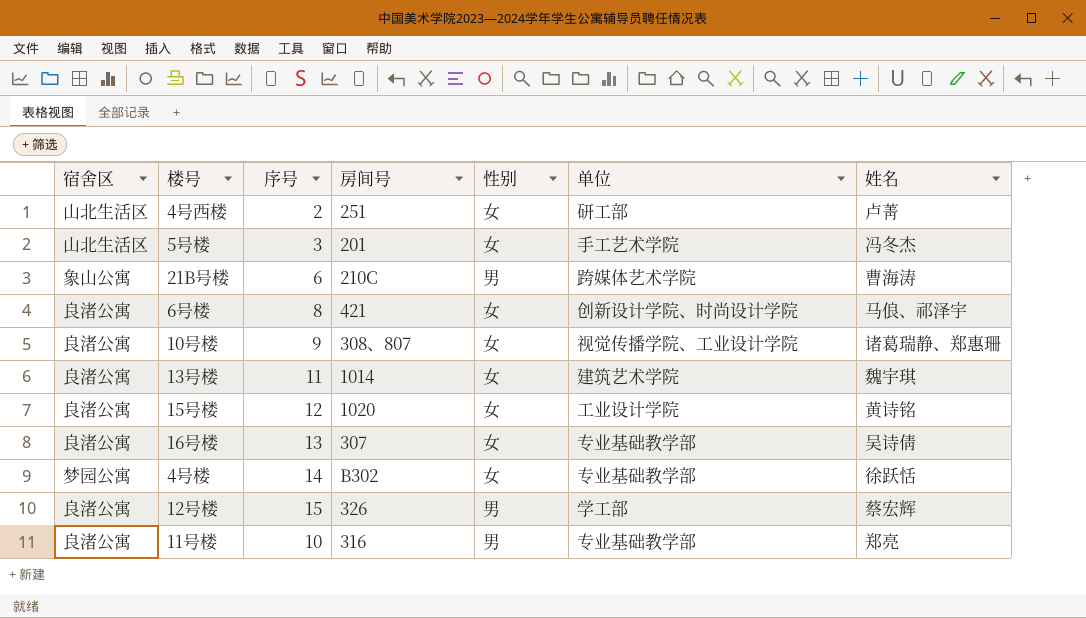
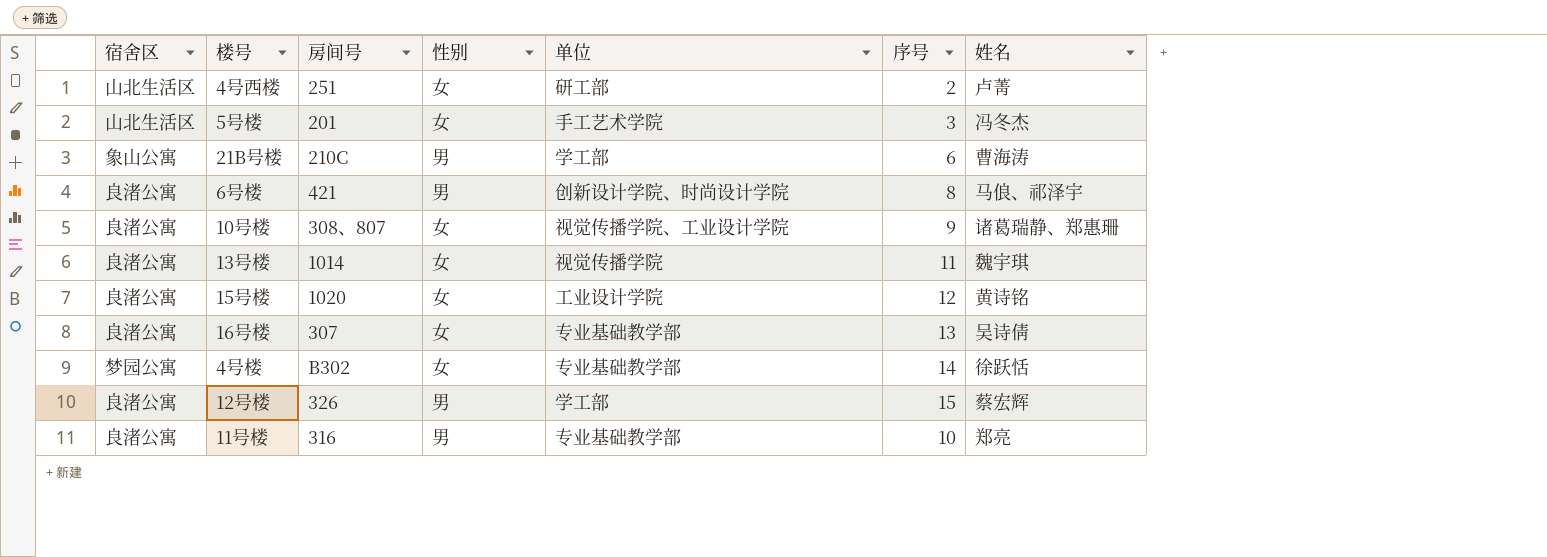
column 序号 | position: 3 -> 6
21B号楼 | 单位: 跨媒体艺术学院 -> 学工部
6号楼 | 性别: 女 -> 男
13号楼 | 单位: 建筑艺术学院 -> 视觉传播学院

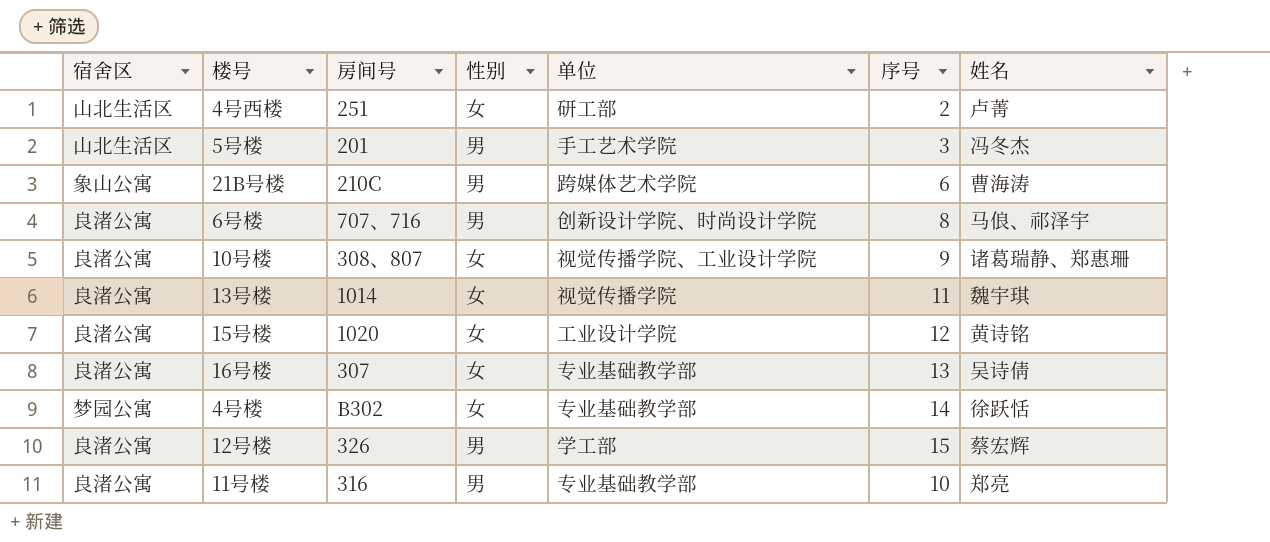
5号楼 | 性别: 女 -> 男
21B号楼 | 单位: 学工部 -> 跨媒体艺术学院
6号楼 | 房间号: 421 -> 707、716

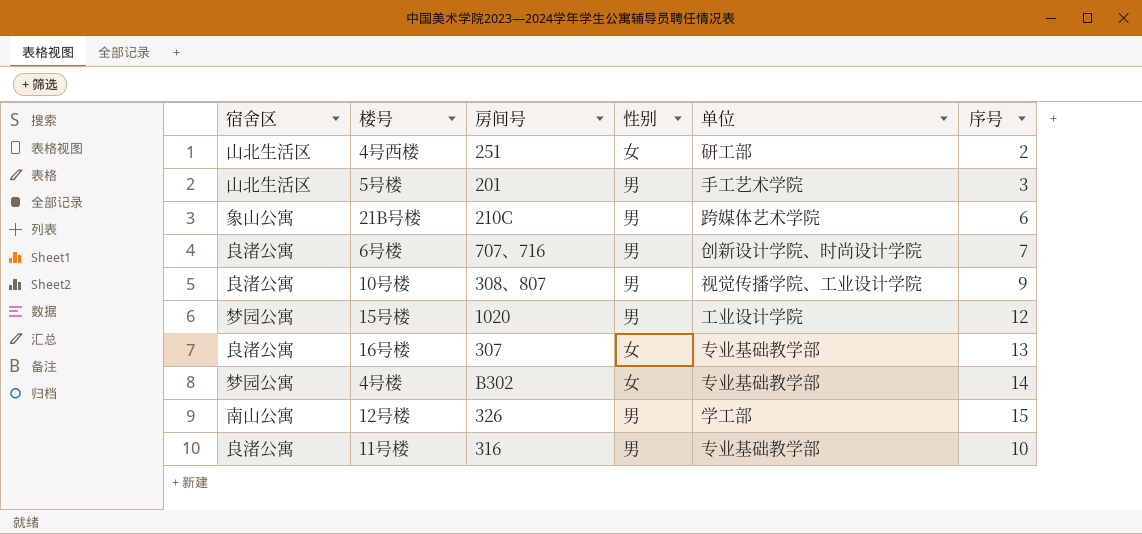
column 姓名 | position: 7 -> none
row 13号楼: 良渚公寓 | 1014 | 女 | 视觉传播学院 | 11 | 魏宇琪 -> none
6号楼 | 序号: 8 -> 7
10号楼 | 性别: 女 -> 男
15号楼 | 宿舍区: 良渚公寓 -> 梦园公寓
15号楼 | 性别: 女 -> 男
12号楼 | 宿舍区: 良渚公寓 -> 南山公寓

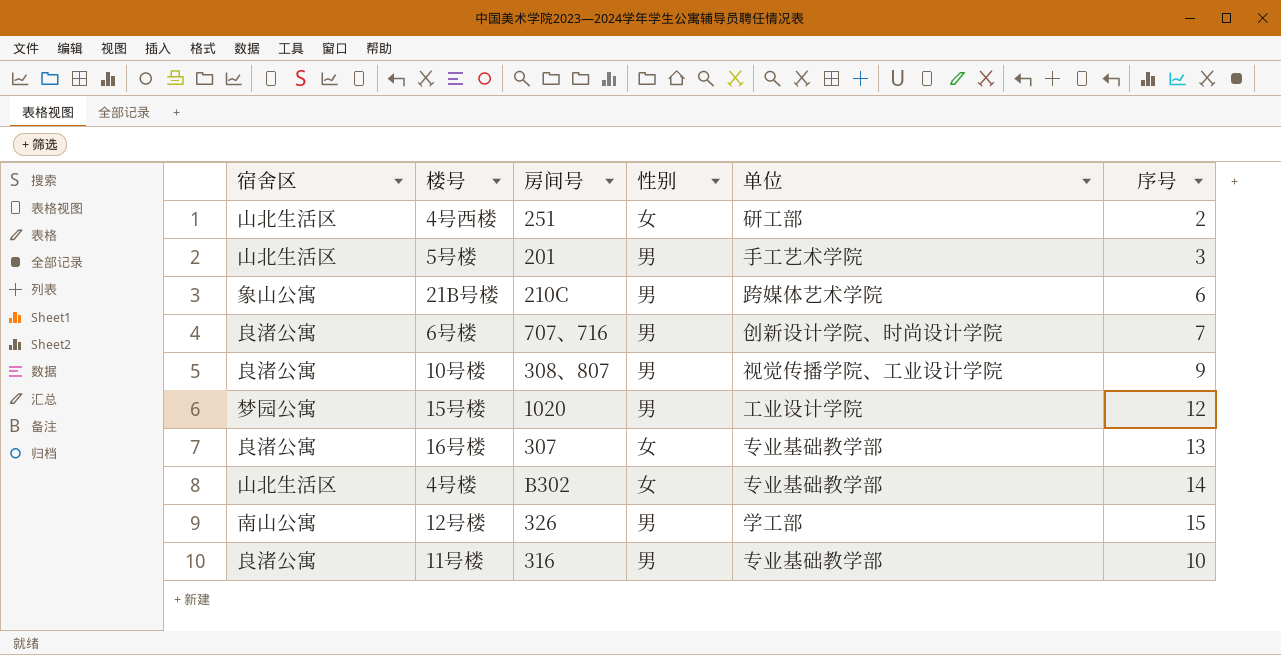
4号楼 | 宿舍区: 梦园公寓 -> 山北生活区

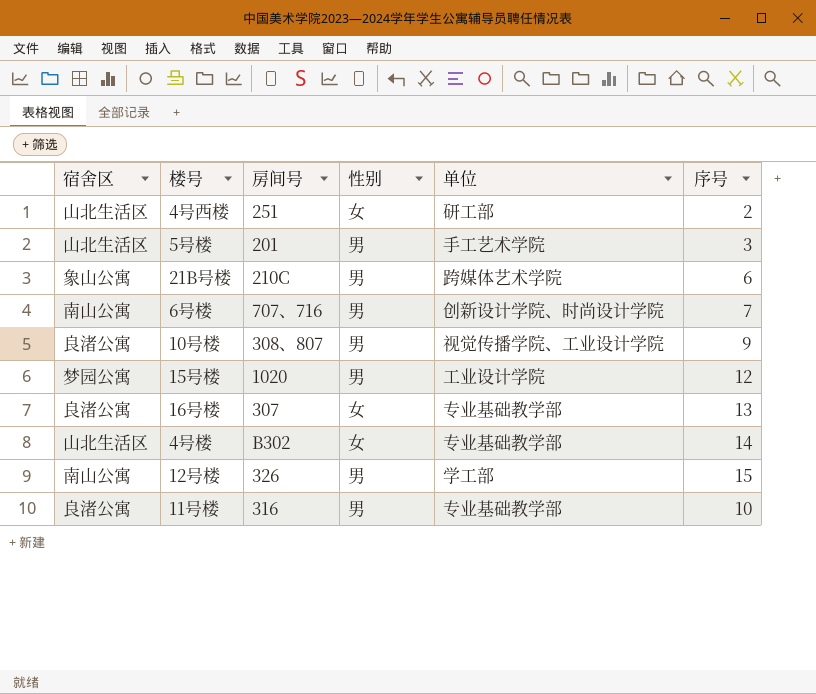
6号楼 | 宿舍区: 良渚公寓 -> 南山公寓

